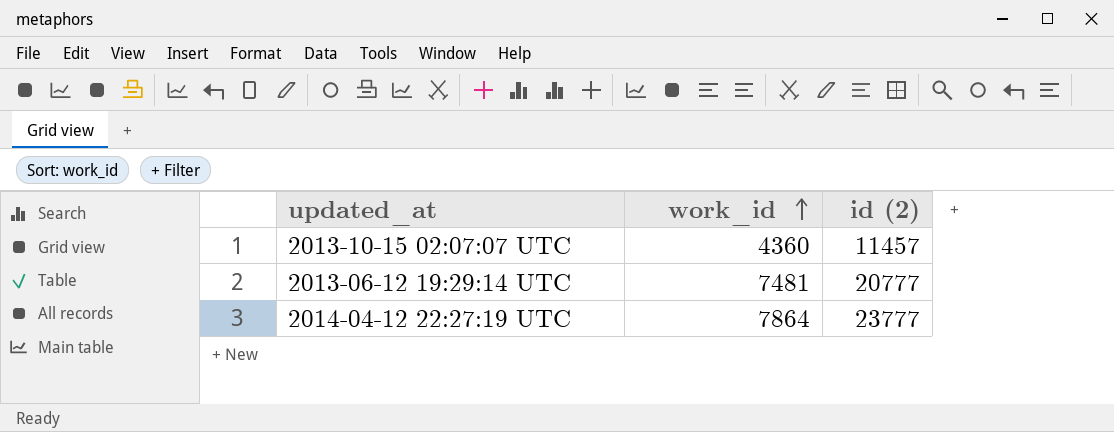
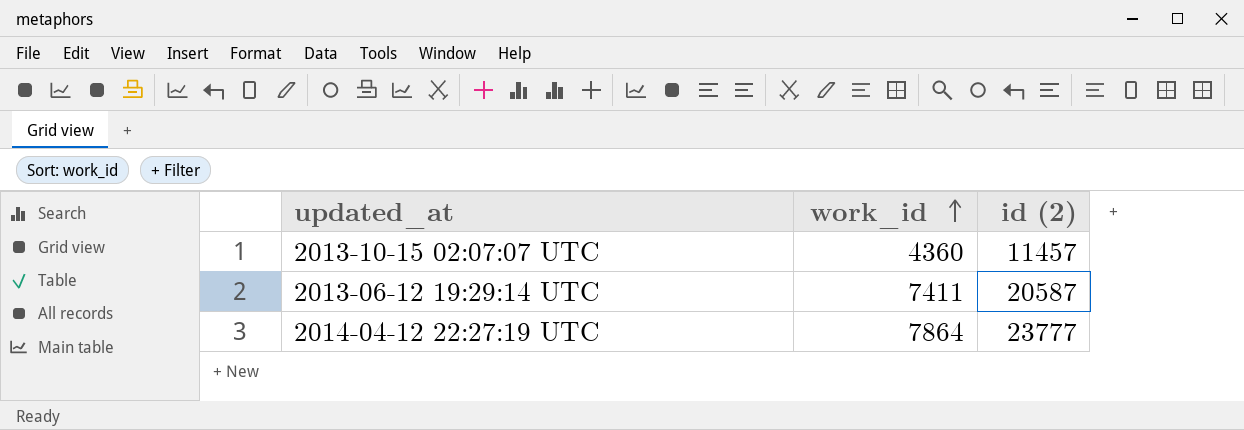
2013-06-12 19:29:14 UTC | work_id: 7481 -> 7411
2013-06-12 19:29:14 UTC | id (2): 20777 -> 20587

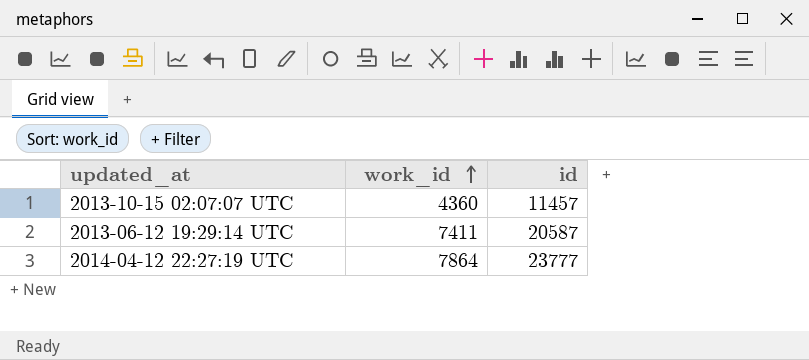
column name: id (2) -> id

